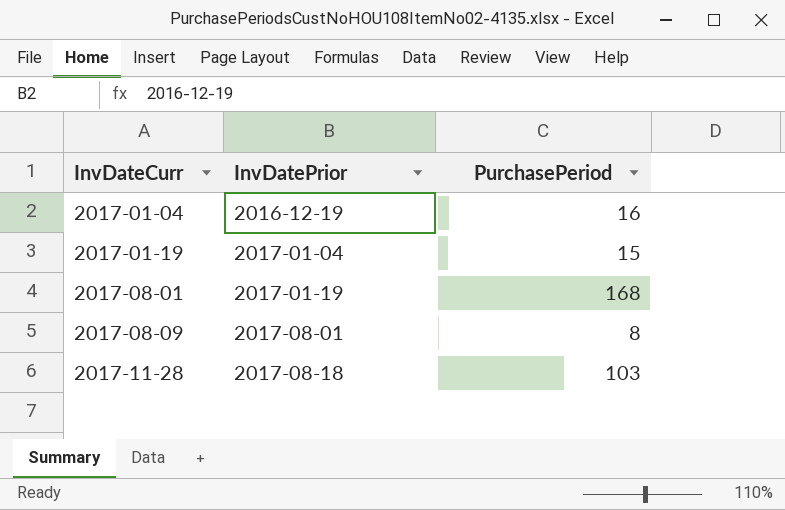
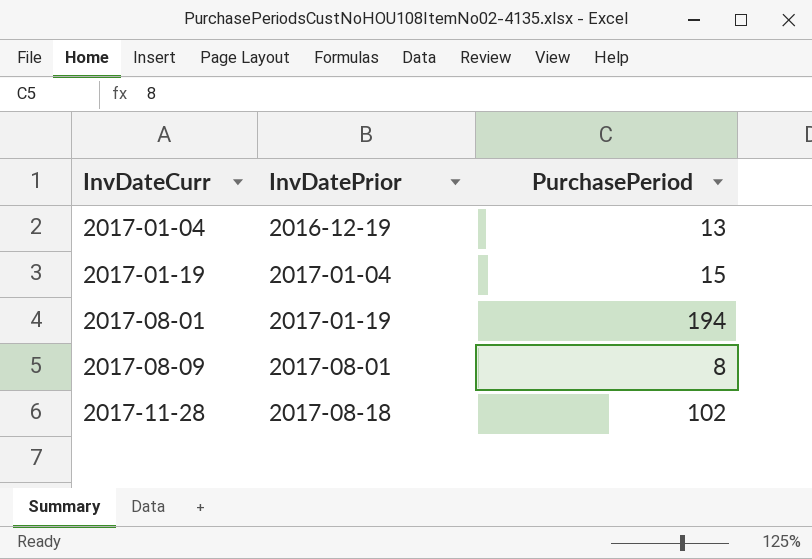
2017-01-04 | PurchasePeriod: 16 -> 13
2017-08-01 | PurchasePeriod: 168 -> 194
2017-11-28 | PurchasePeriod: 103 -> 102

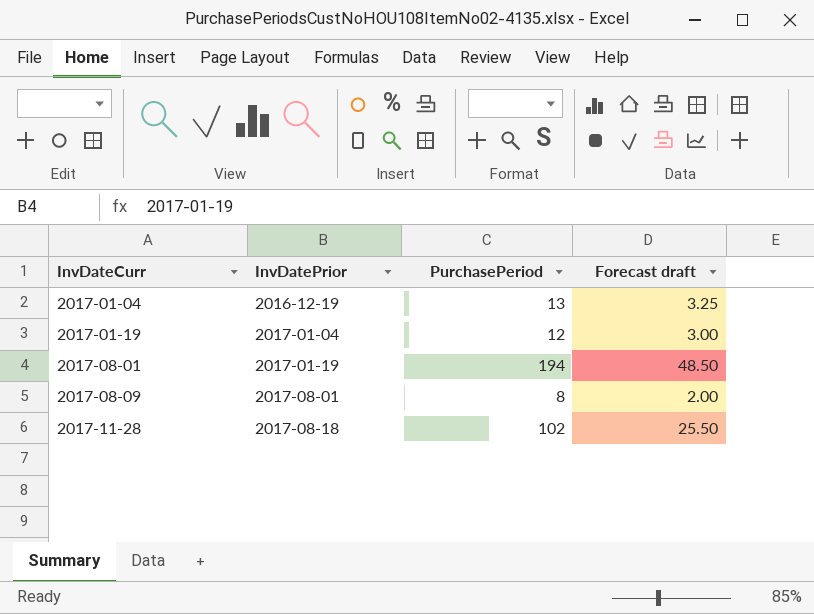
column Forecast draft | formula: none -> [PurchasePeriod] * 0.25
2017-01-19 | PurchasePeriod: 15 -> 12

